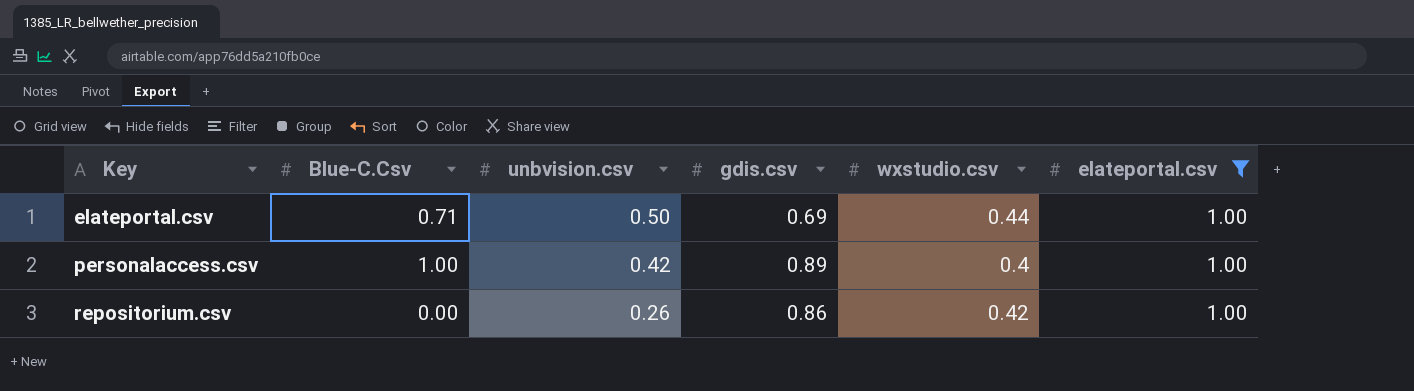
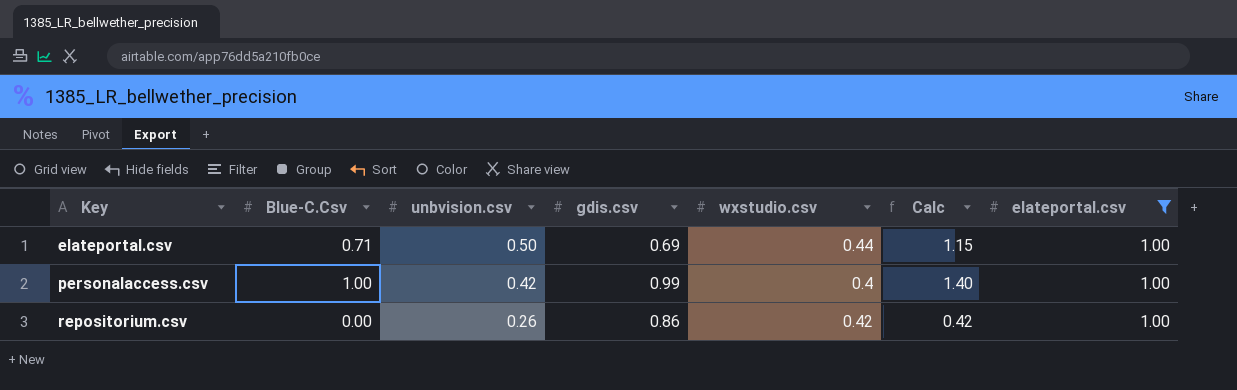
column Calc | formula: none -> [Blue-C.Csv] + [wxstudio.csv]
personalaccess.csv | gdis.csv: 0.89 -> 0.99

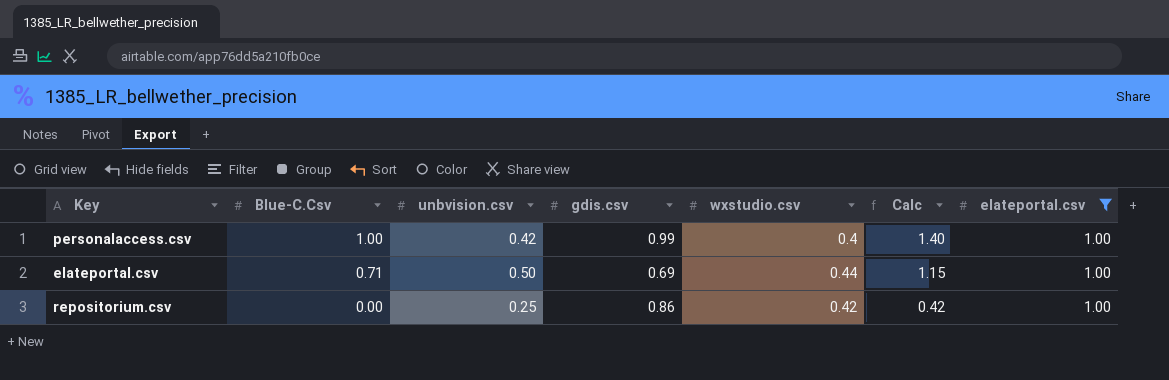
row order: Key ascending -> Blue-C.Csv descending
repositorium.csv | unbvision.csv: 0.26 -> 0.25

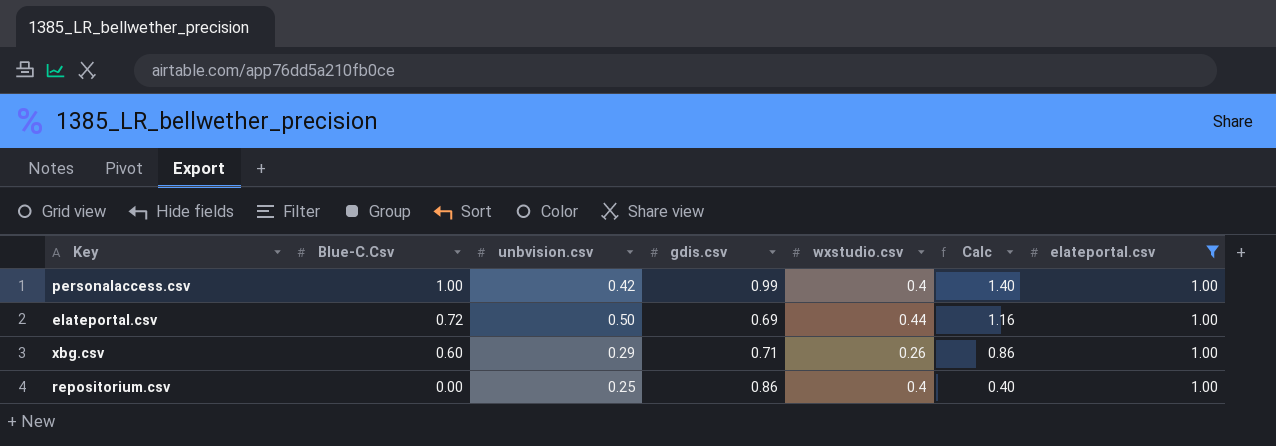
elateportal.csv | Blue-C.Csv: 0.71 -> 0.72
elateportal.csv | Calc: 1.15 -> 1.16
row xbg.csv: none -> 0.60 | 0.29 | 0.71 | 0.26 | 0.86 | 1.00
repositorium.csv | wxstudio.csv: 0.42 -> 0.4
repositorium.csv | Calc: 0.42 -> 0.40

